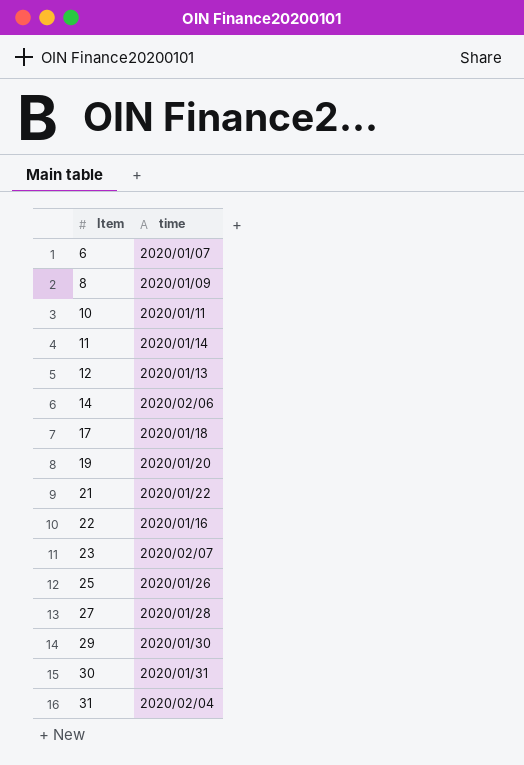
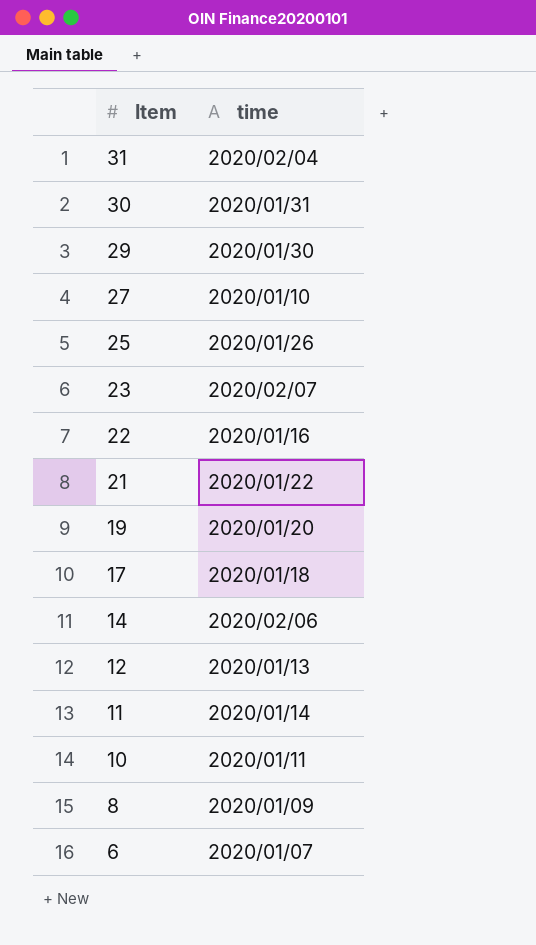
row order: Item ascending -> Item descending
27 | time: 2020/01/28 -> 2020/01/10

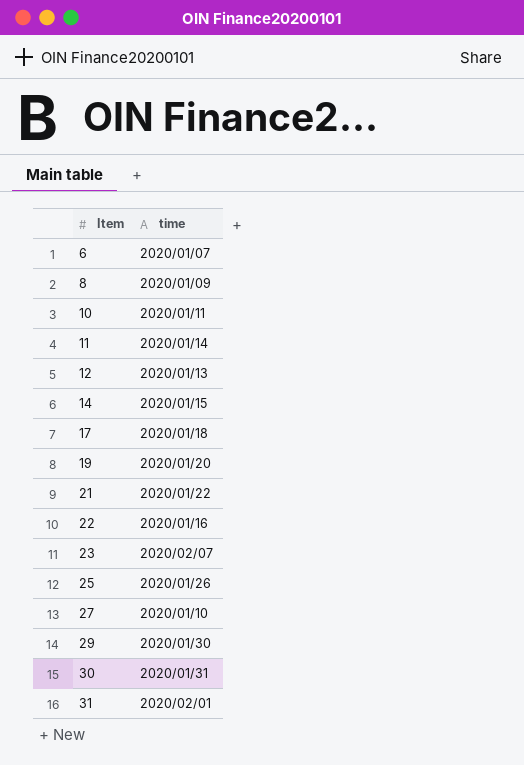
row order: Item descending -> Item ascending
14 | time: 2020/02/06 -> 2020/01/15
31 | time: 2020/02/04 -> 2020/02/01

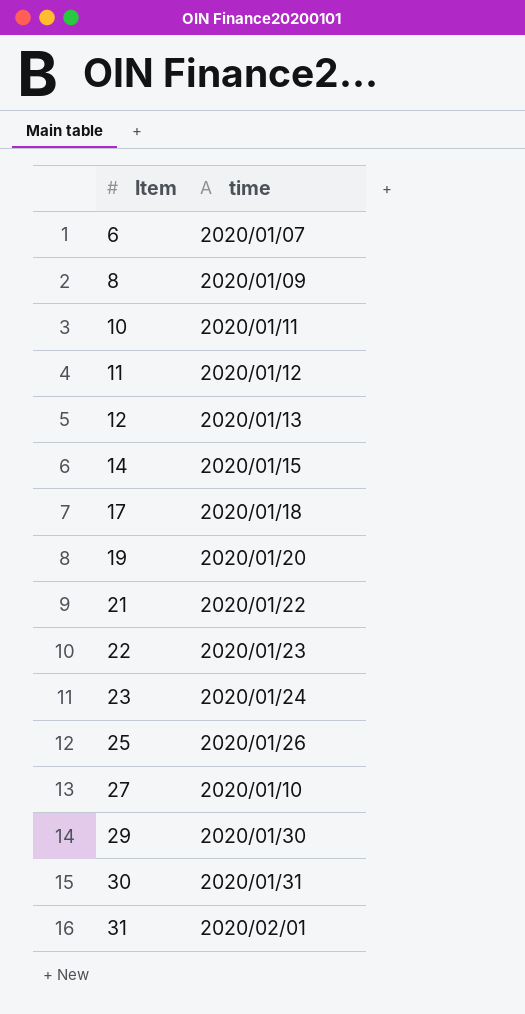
11 | time: 2020/01/14 -> 2020/01/12
22 | time: 2020/01/16 -> 2020/01/23
23 | time: 2020/02/07 -> 2020/01/24

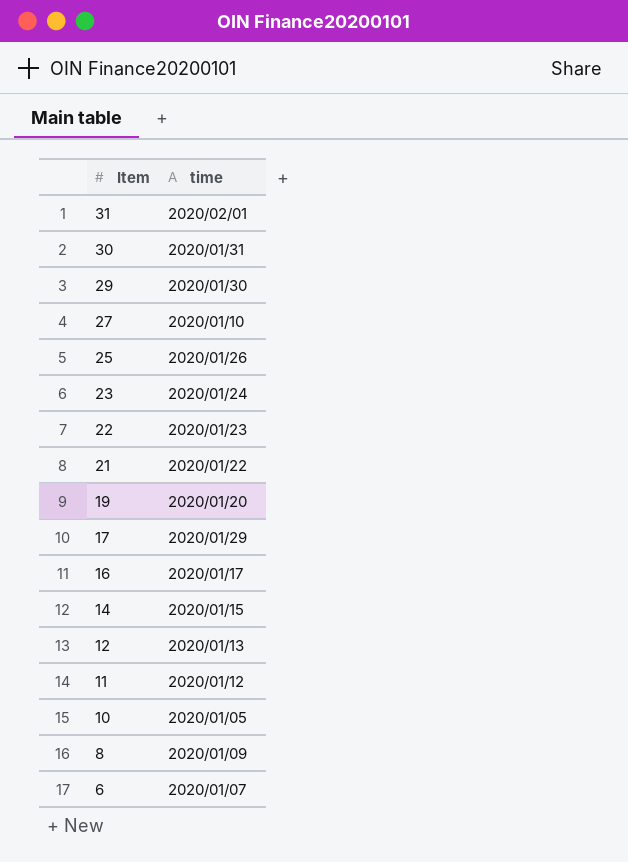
row order: Item ascending -> Item descending
17 | time: 2020/01/18 -> 2020/01/29
row 16: none -> 2020/01/17
10 | time: 2020/01/11 -> 2020/01/05

